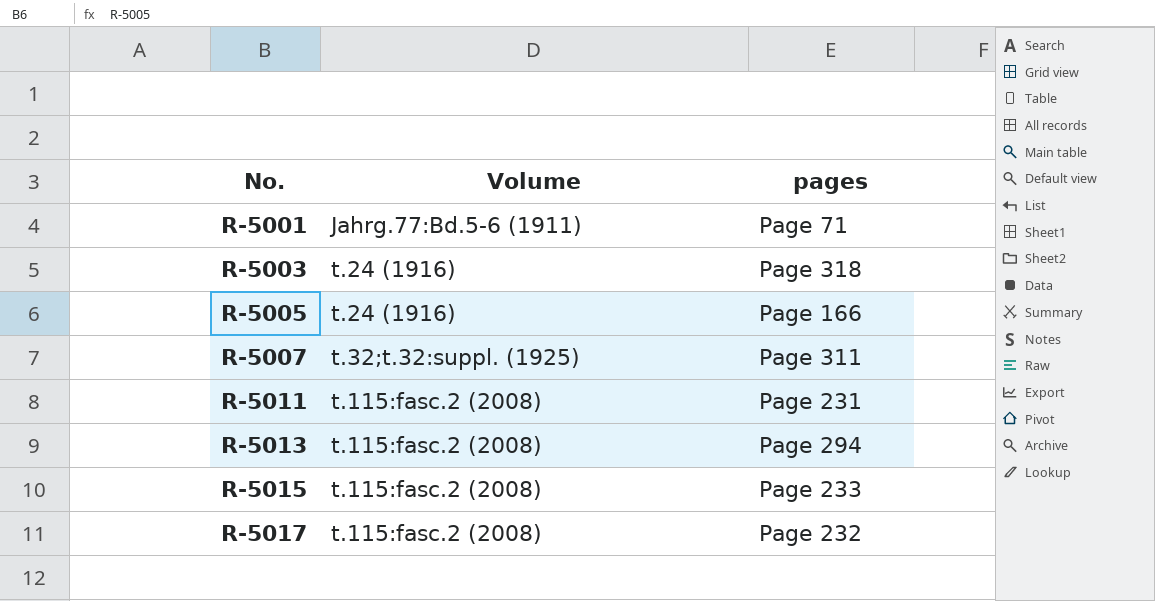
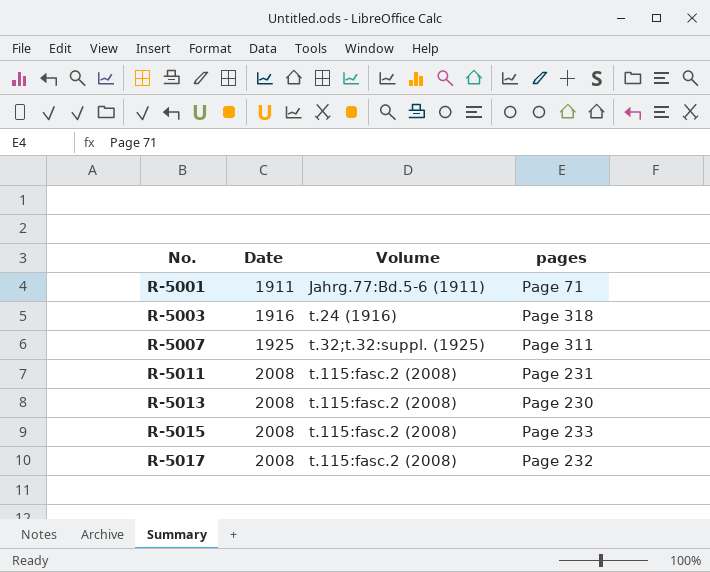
column Date | position: none -> 2
row R-5005: t.24 (1916) | Page 166 -> none
R-5013 | pages: Page 294 -> Page 230

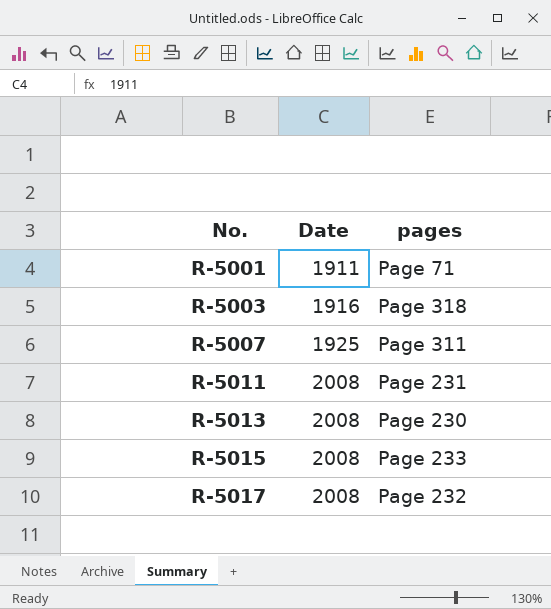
column Volume | position: 3 -> none

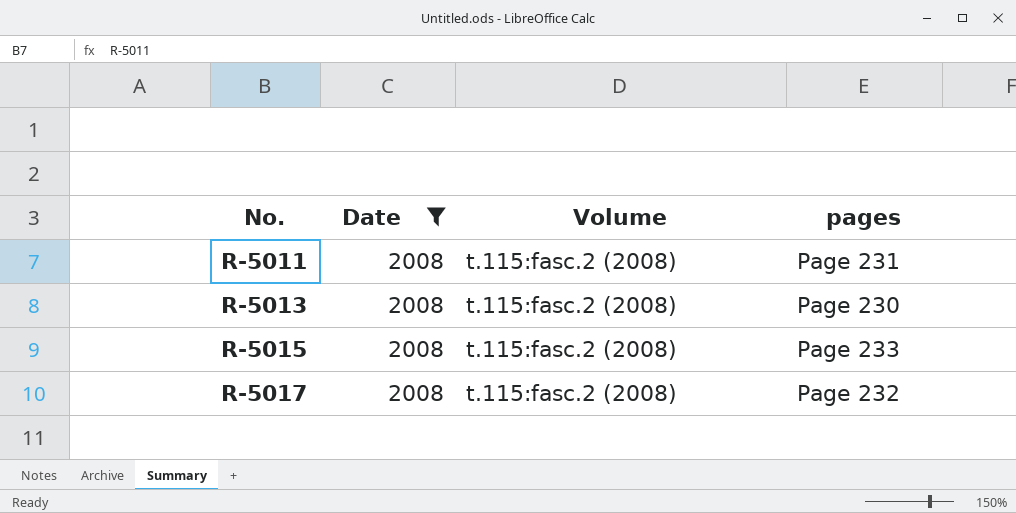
filter: none -> Date = 2008
column Volume | position: none -> 3

